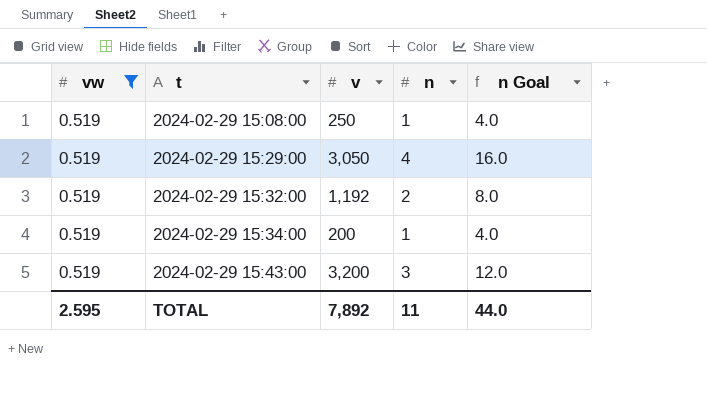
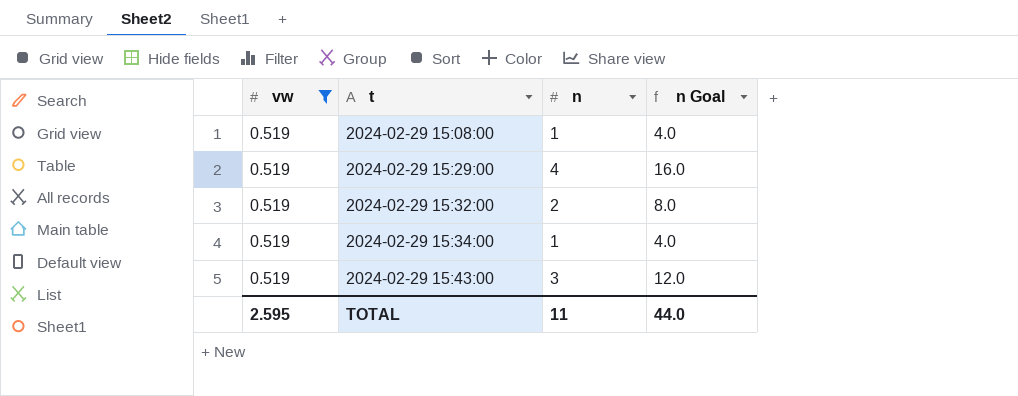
column v | position: 3 -> none

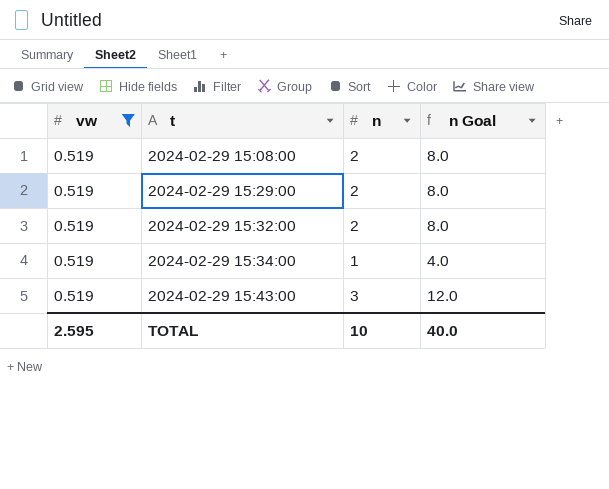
2024-02-29 15:08:00 | n: 1 -> 2
2024-02-29 15:08:00 | n Goal: 4.0 -> 8.0
2024-02-29 15:29:00 | n: 4 -> 2
2024-02-29 15:29:00 | n Goal: 16.0 -> 8.0
TOTAL | n: 11 -> 10
TOTAL | n Goal: 44.0 -> 40.0

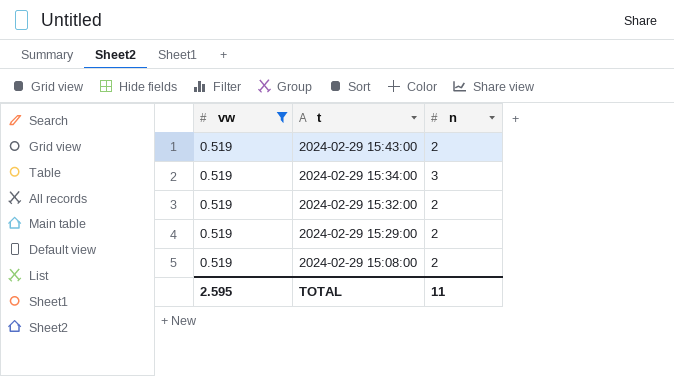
row order: t ascending -> t descending
column n Goal | formula: [n] * 4 -> none
2024-02-29 15:43:00 | n: 3 -> 2
2024-02-29 15:34:00 | n: 1 -> 3
TOTAL | n: 10 -> 11

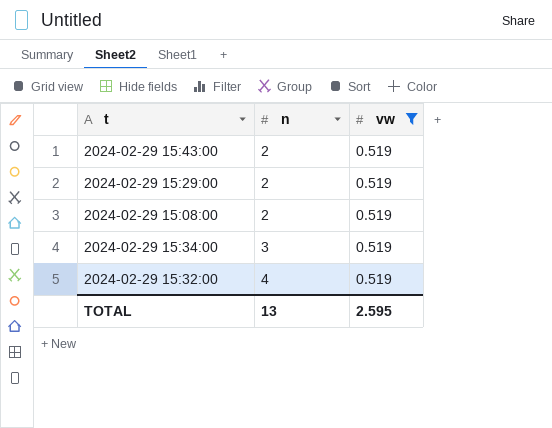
row order: t descending -> n ascending
column vw | position: 1 -> 3
2024-02-29 15:32:00 | n: 2 -> 4
TOTAL | n: 11 -> 13

